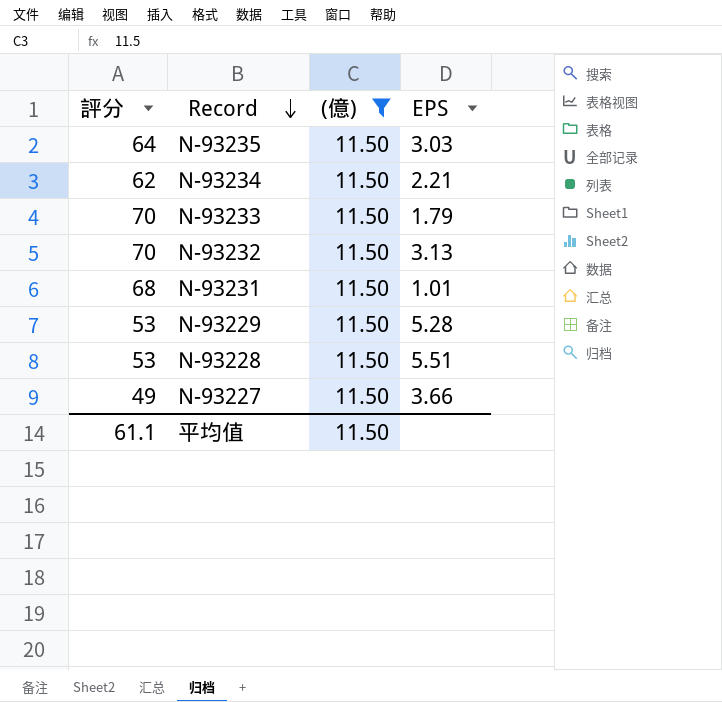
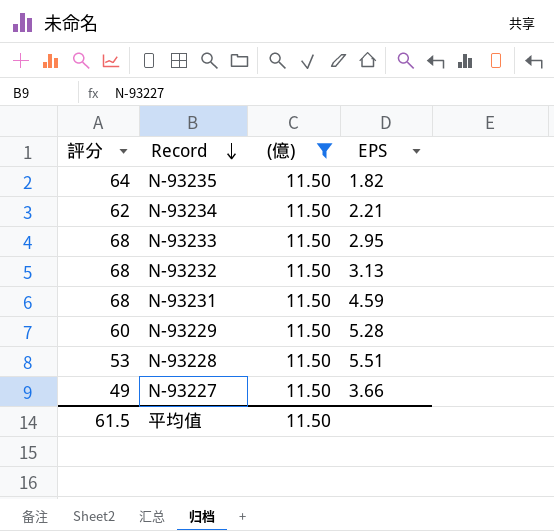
N-93235 | EPS: 3.03 -> 1.82
N-93233 | 評分: 70 -> 68
N-93233 | EPS: 1.79 -> 2.95
N-93232 | 評分: 70 -> 68
N-93231 | EPS: 1.01 -> 4.59
N-93229 | 評分: 53 -> 60
平均值 | 評分: 61.1 -> 61.5

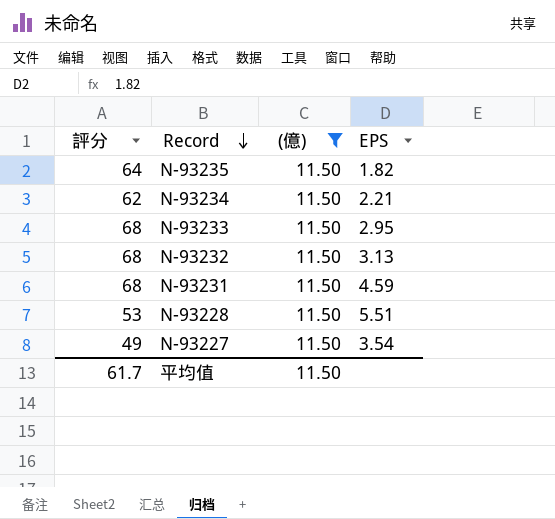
row N-93229: 60 | 11.50 | 5.28 -> none
N-93227 | EPS: 3.66 -> 3.54
平均值 | 評分: 61.5 -> 61.7

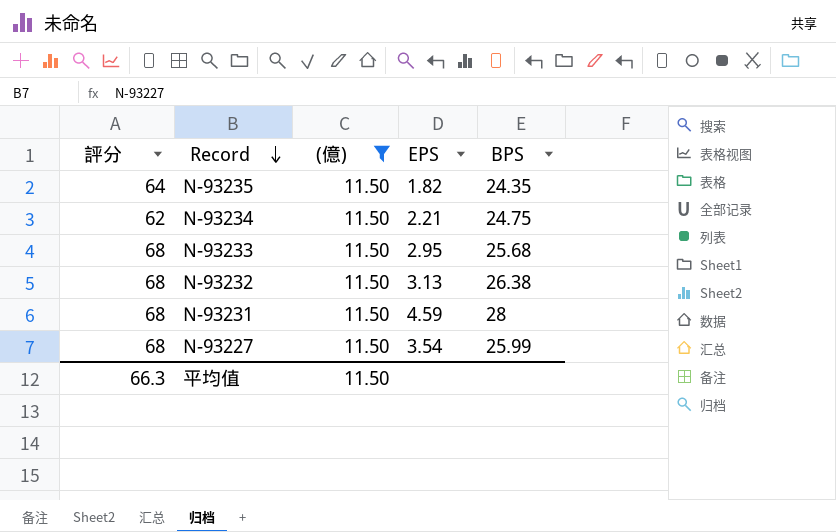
column BPS | position: none -> 5
row N-93228: 53 | 11.50 | 5.51 -> none
N-93227 | 評分: 49 -> 68
平均值 | 評分: 61.7 -> 66.3

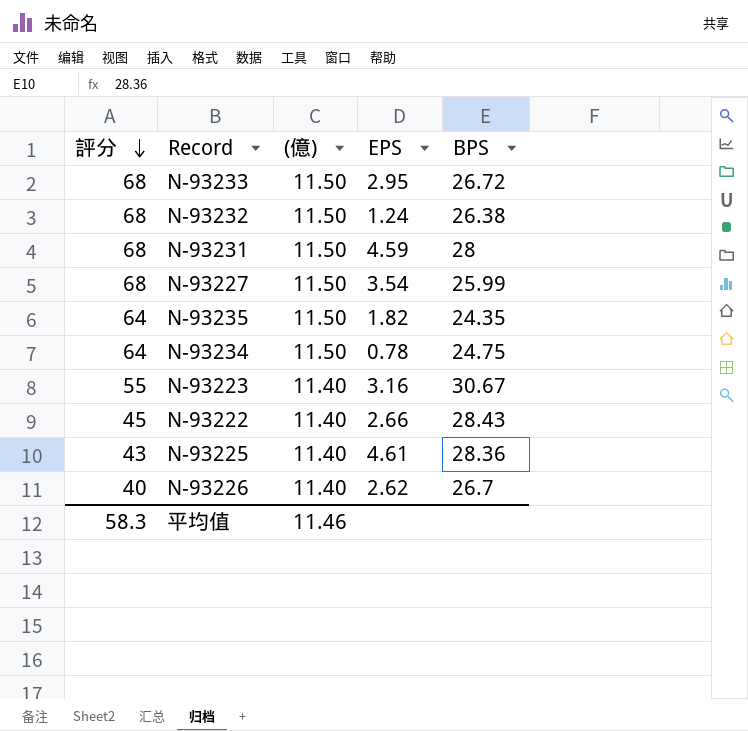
filter: (億) = 11.50 -> none
row order: Record descending -> 評分 descending
N-93233 | BPS: 25.68 -> 26.72
N-93232 | EPS: 3.13 -> 1.24
N-93234 | 評分: 62 -> 64
N-93234 | EPS: 2.21 -> 0.78
平均值 | 評分: 66.3 -> 58.3
平均值 | (億): 11.50 -> 11.46

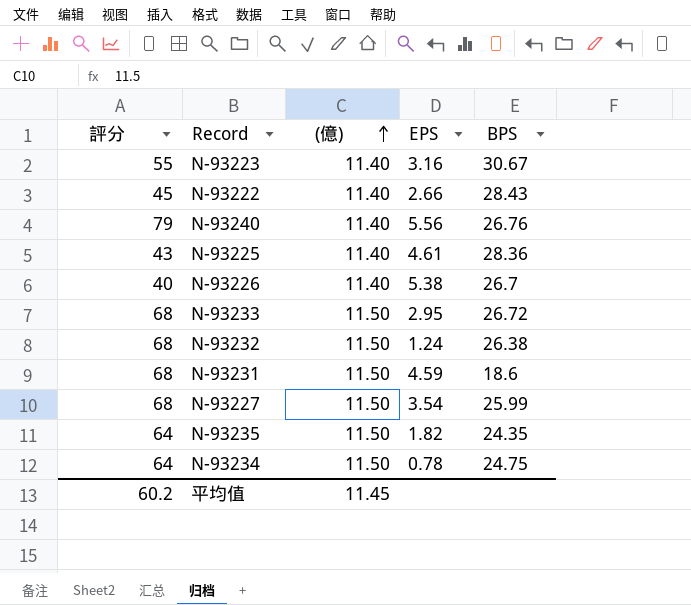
row order: 評分 descending -> (億) ascending
row N-93240: none -> 79 | 11.40 | 5.56 | 26.76
N-93226 | EPS: 2.62 -> 5.38
N-93231 | BPS: 28 -> 18.6
平均值 | 評分: 58.3 -> 60.2
平均值 | (億): 11.46 -> 11.45

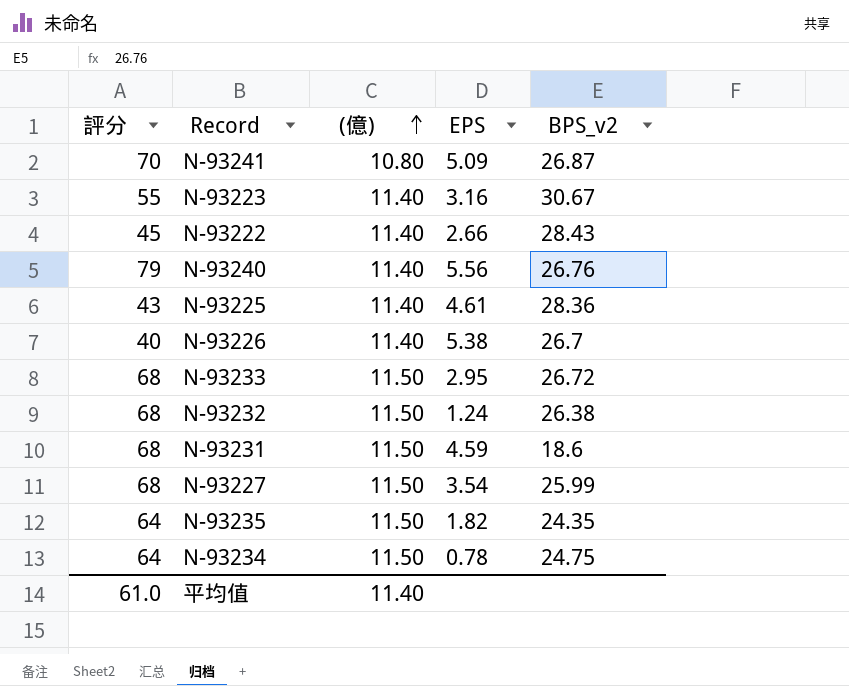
column name: BPS -> BPS_v2
row N-93241: none -> 70 | 10.80 | 5.09 | 26.87
平均值 | 評分: 60.2 -> 61.0
平均值 | (億): 11.45 -> 11.40

